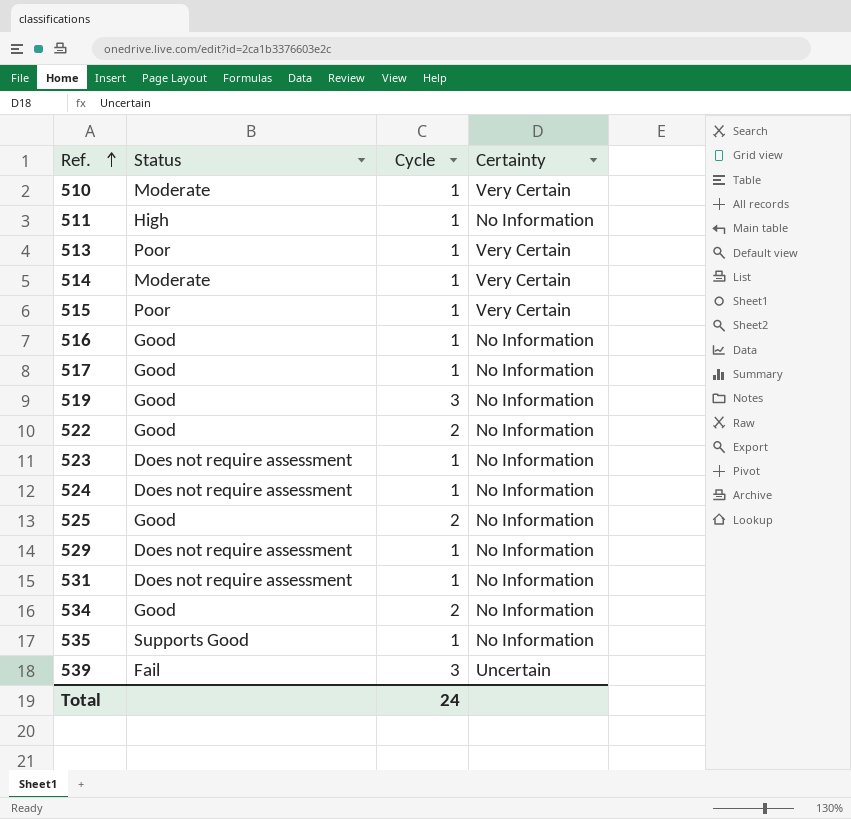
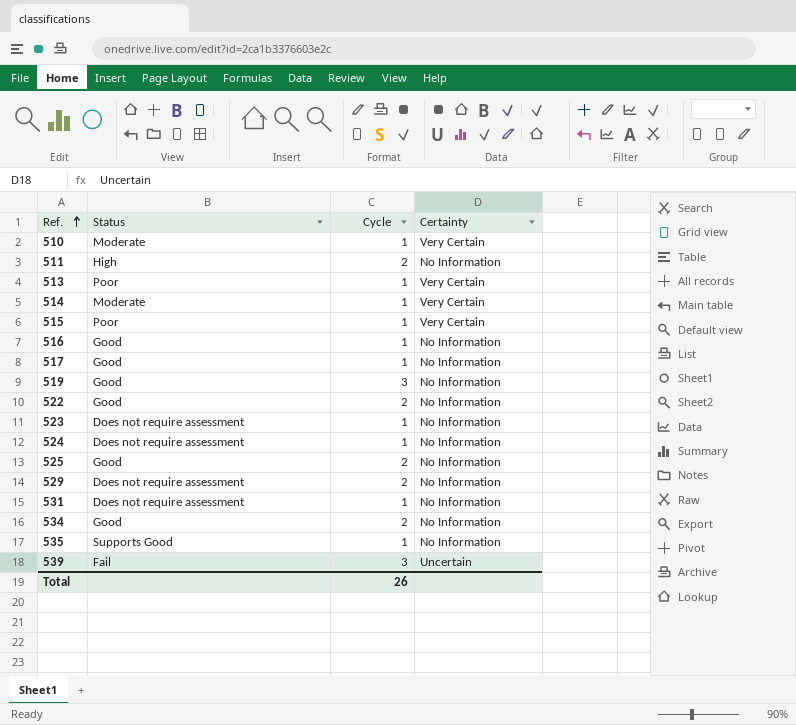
511 | Cycle: 1 -> 2
529 | Cycle: 1 -> 2
Total | Cycle: 24 -> 26

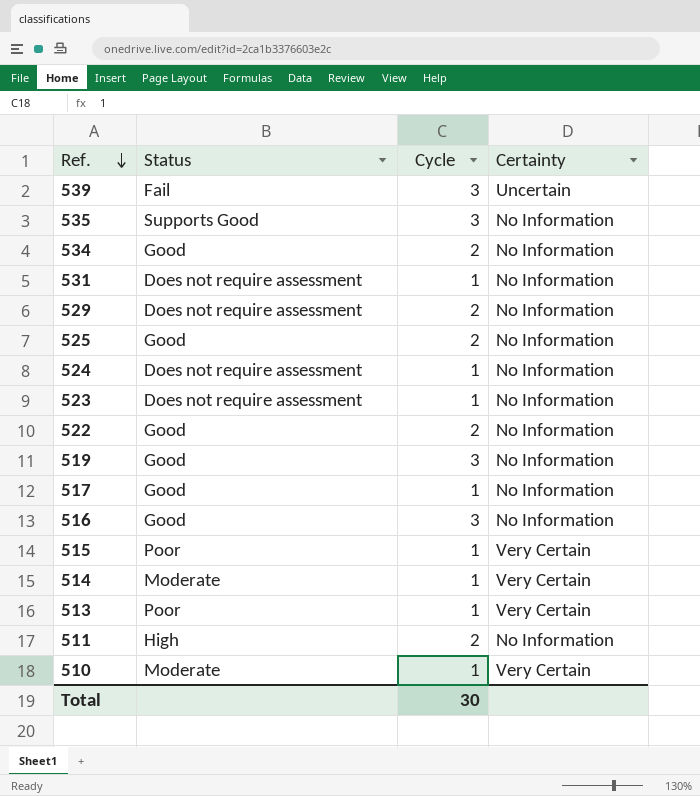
row order: Ref. ascending -> Ref. descending
535 | Cycle: 1 -> 3
516 | Cycle: 1 -> 3
Total | Cycle: 26 -> 30

